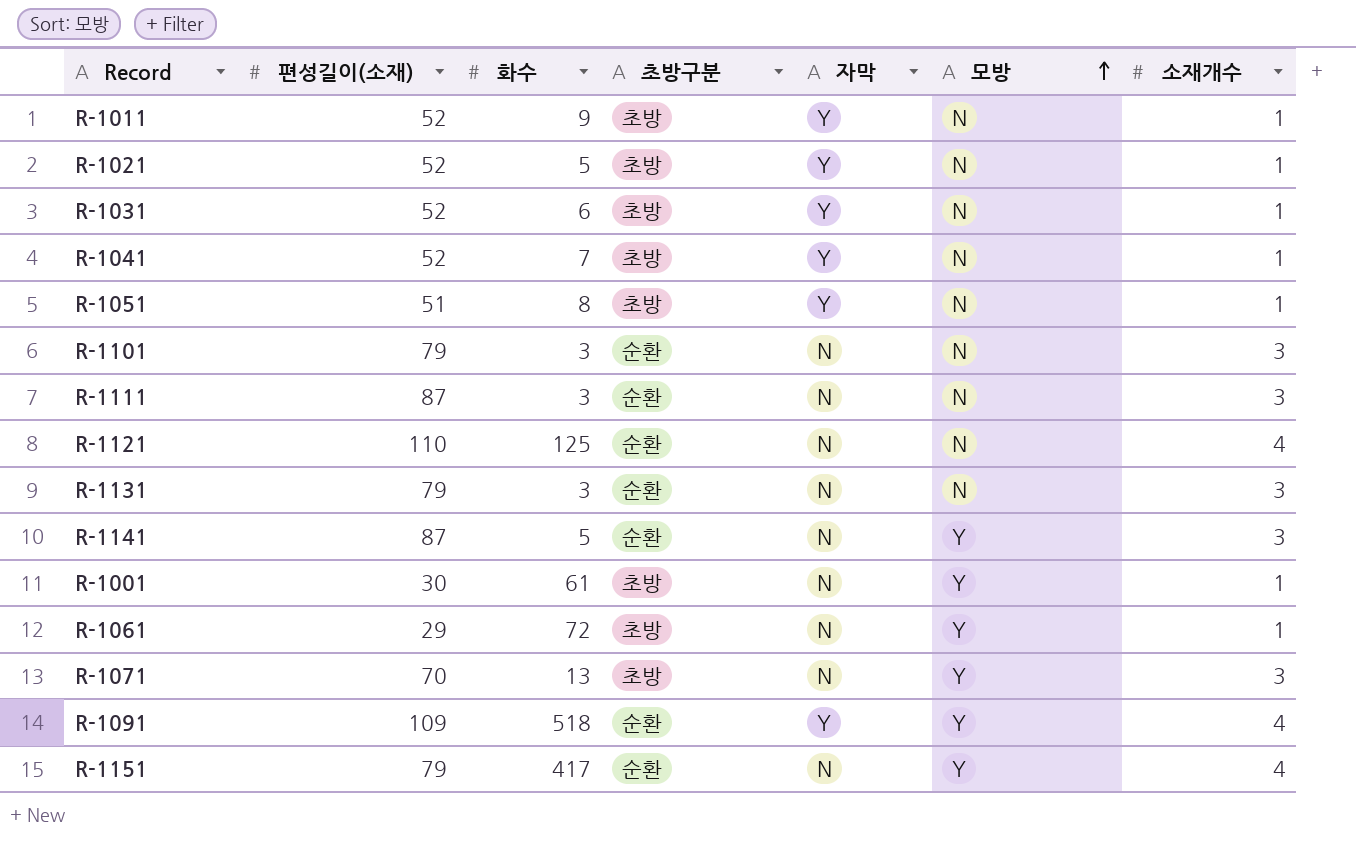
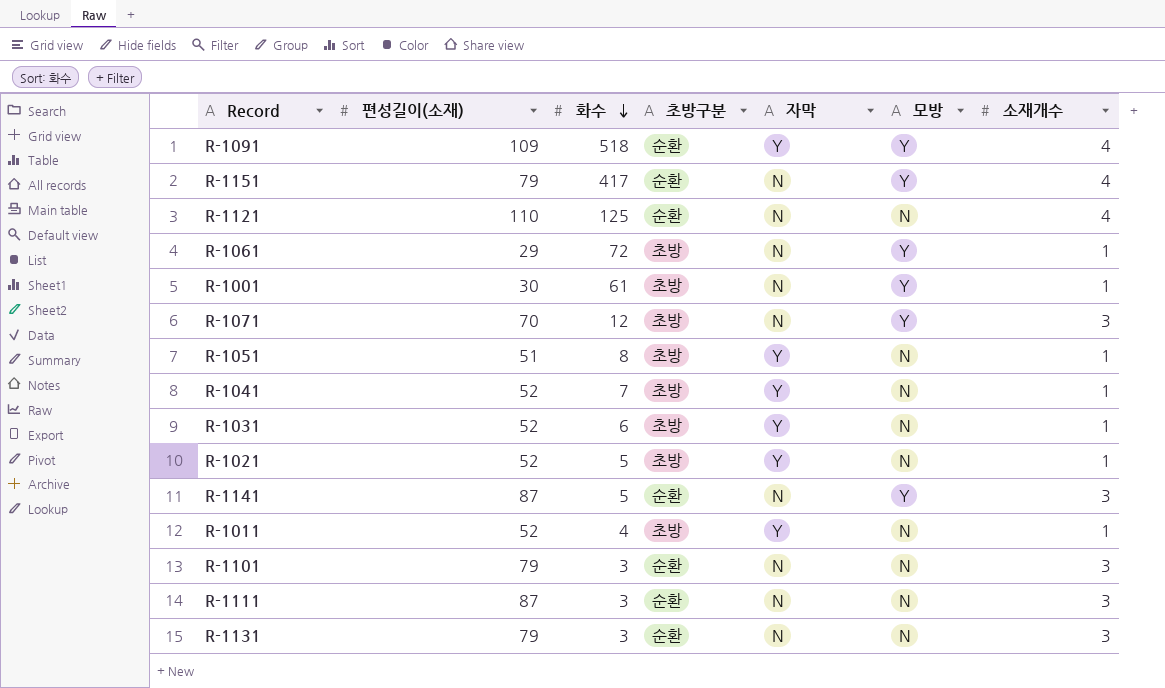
row order: 모방 ascending -> 화수 descending
R-1071 | 화수: 13 -> 12
R-1011 | 화수: 9 -> 4

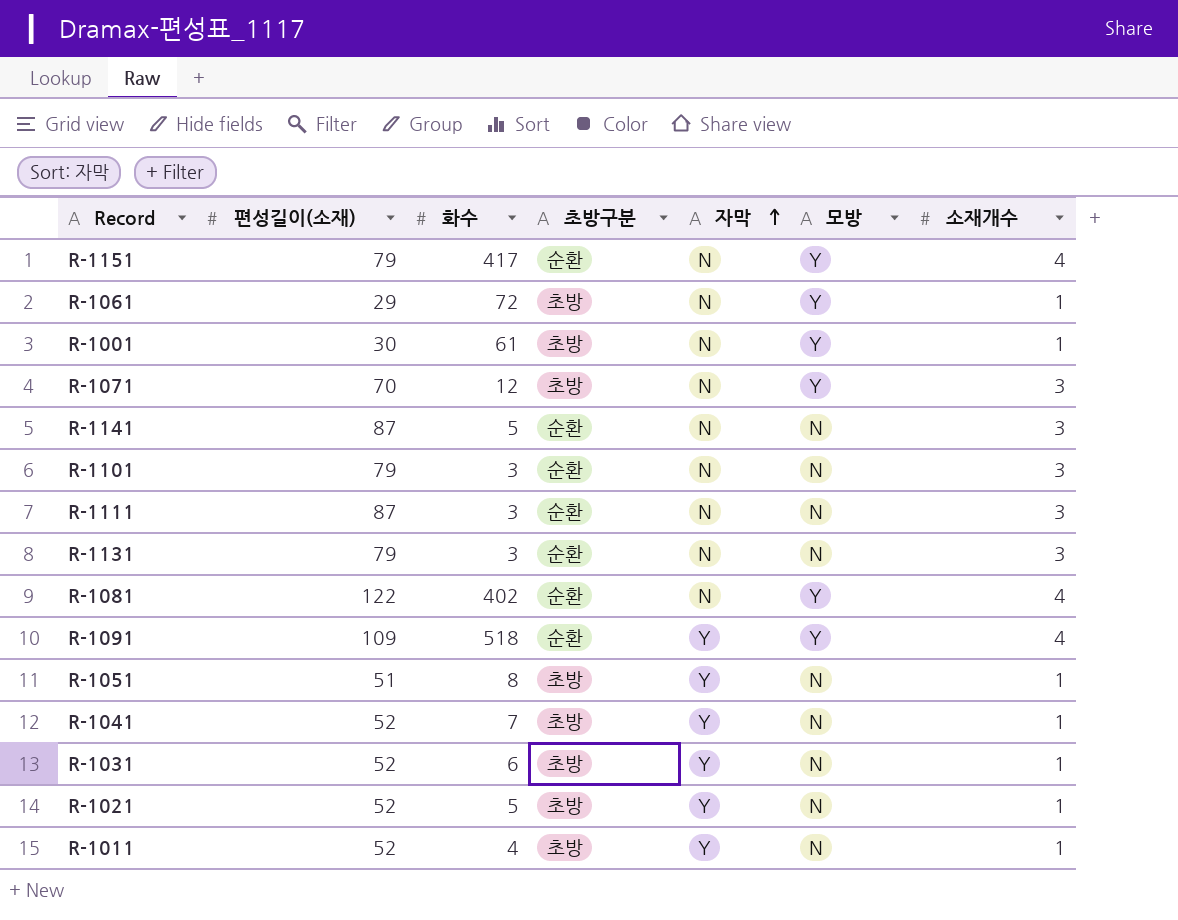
row order: 화수 descending -> 자막 ascending
row R-1121: 110 | 125 | 순환 | N | N | 4 -> none
R-1141 | 모방: Y -> N
row R-1081: none -> 122 | 402 | 순환 | N | Y | 4

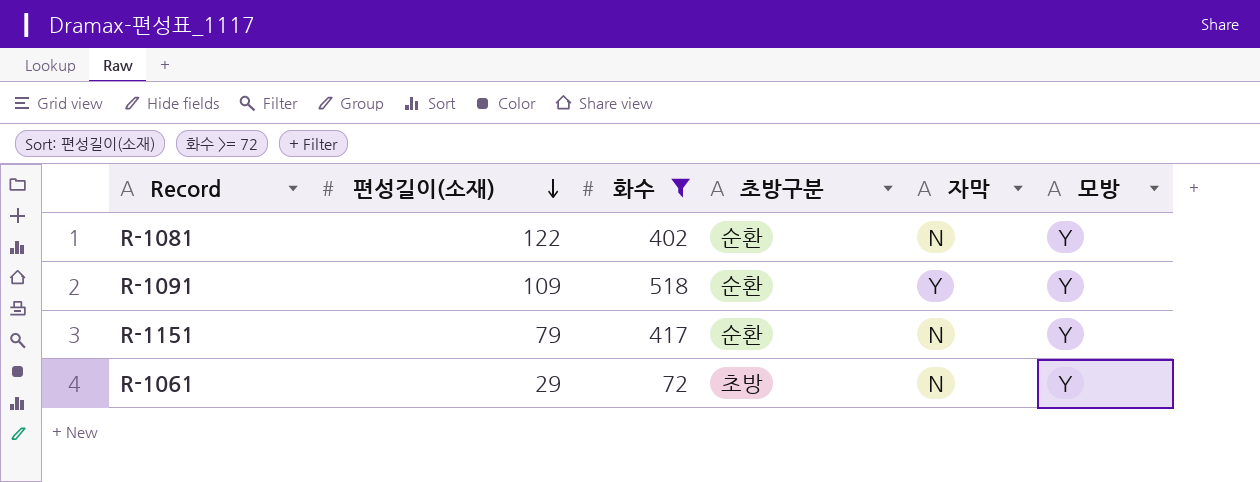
filter: none -> 화수 >= 72
row order: 자막 ascending -> 편성길이(소재) descending
column 소재개수 | position: 7 -> none

